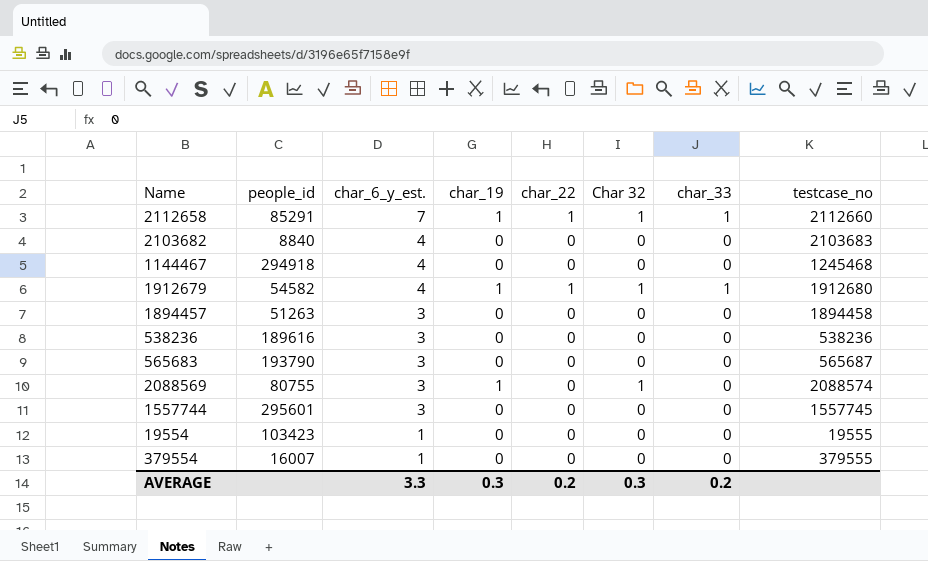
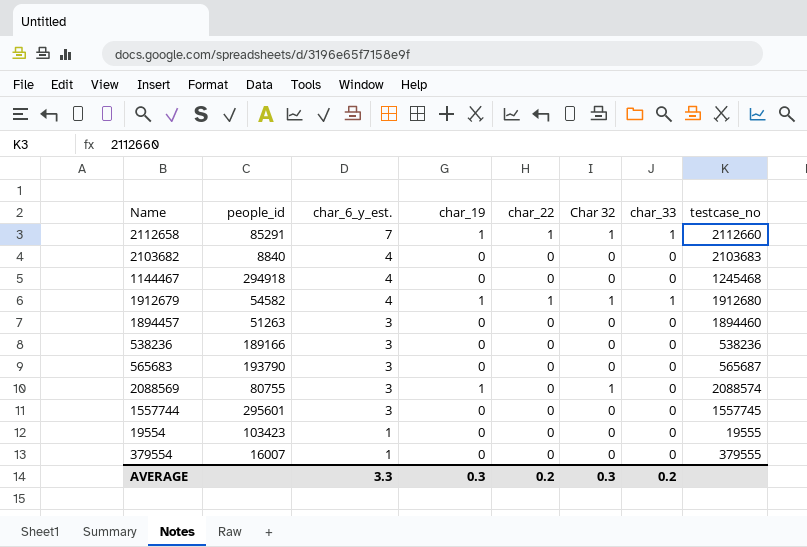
1894457 | testcase_no: 1894458 -> 1894460
538236 | people_id: 189616 -> 189166

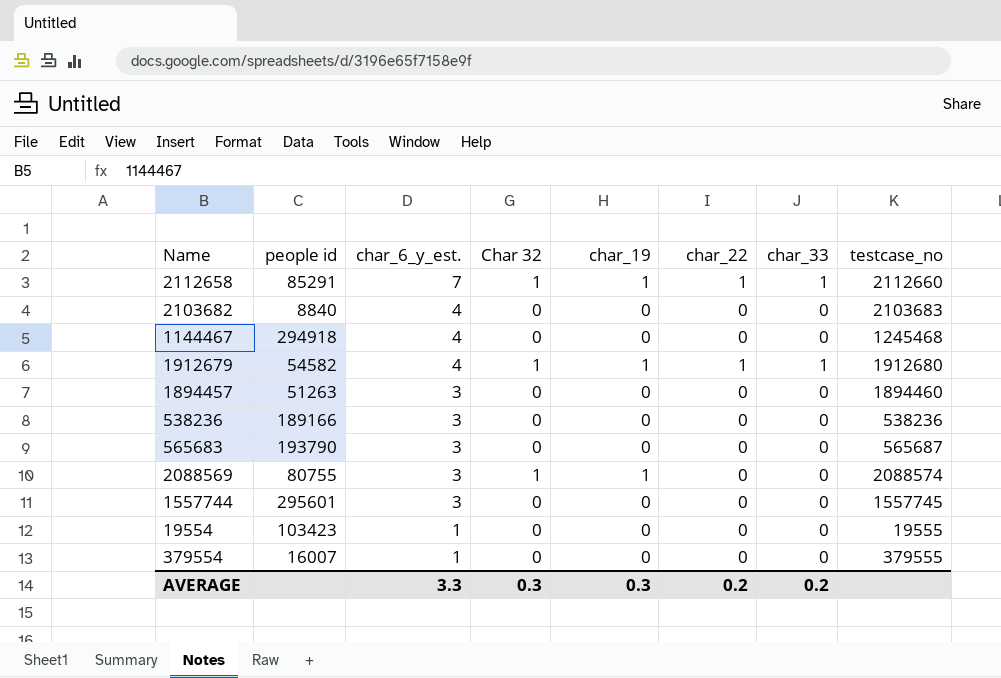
column name: people_id -> people id
column Char 32 | position: 6 -> 4

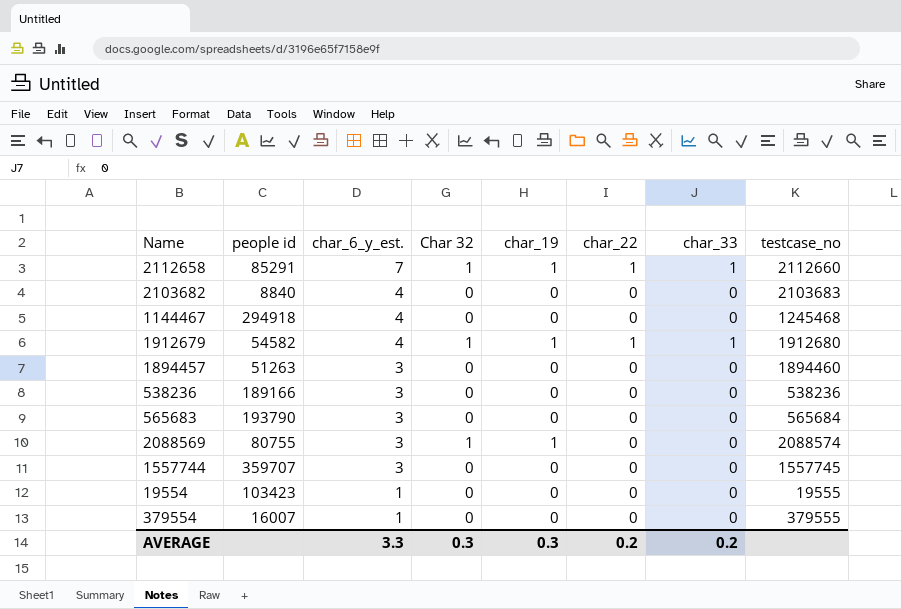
565683 | testcase_no: 565687 -> 565684
1557744 | people id: 295601 -> 359707

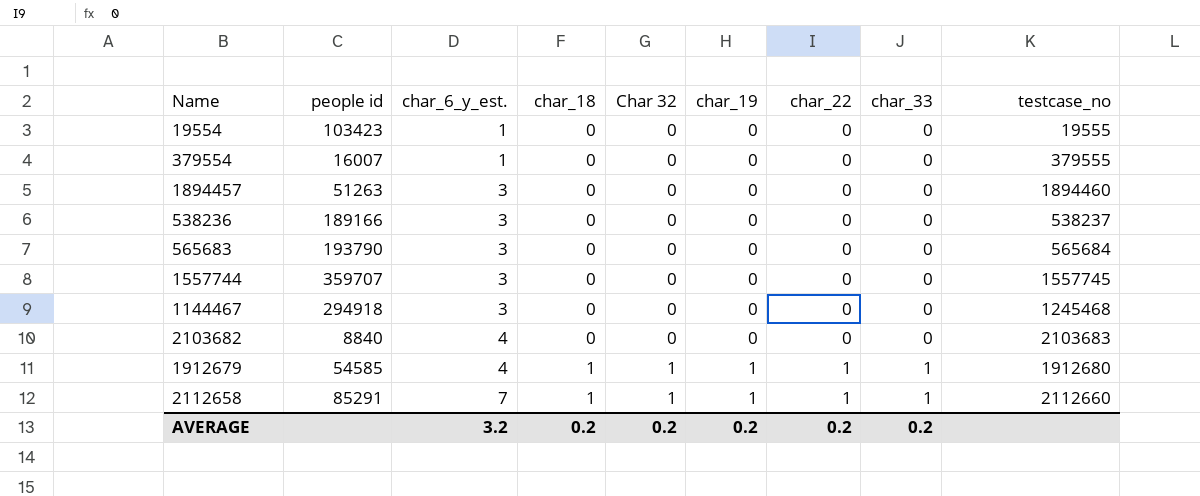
row order: char_6_y_est. descending -> char_6_y_est. ascending
column char_18 | position: none -> 4
row 2088569: 80755 | 3 | 1 | 1 | 0 | 0 | 2088574 -> none
538236 | testcase_no: 538236 -> 538237
1144467 | char_6_y_est.: 4 -> 3
1912679 | people id: 54582 -> 54585
AVERAGE | char_6_y_est.: 3.3 -> 3.2
AVERAGE | Char 32: 0.3 -> 0.2
AVERAGE | char_19: 0.3 -> 0.2

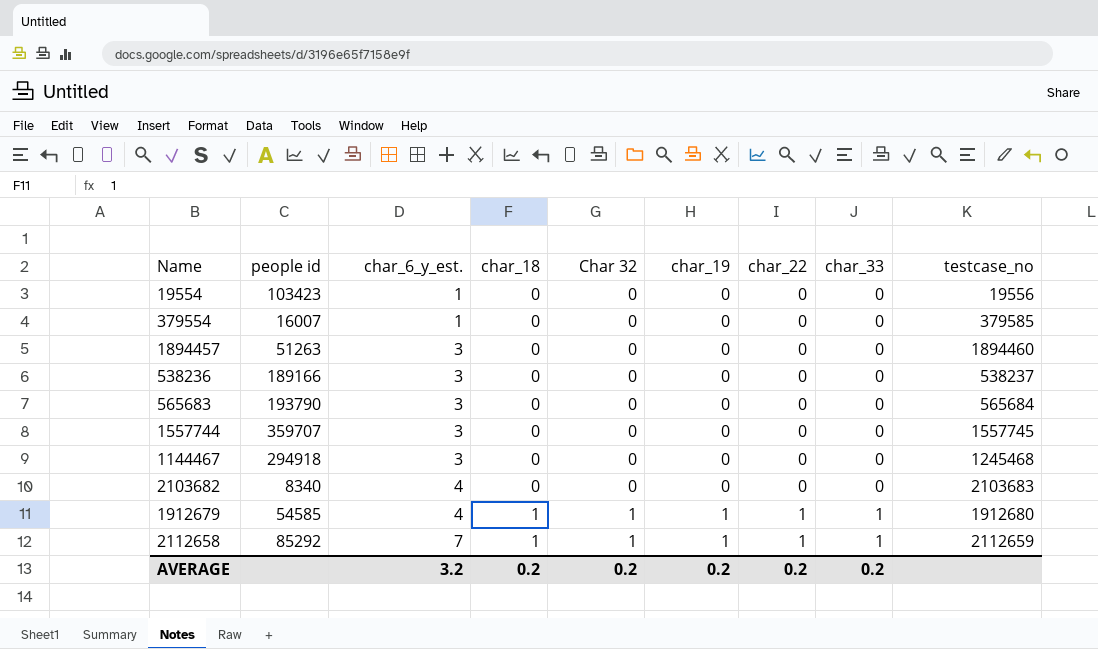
19554 | testcase_no: 19555 -> 19556
379554 | testcase_no: 379555 -> 379585
2103682 | people id: 8840 -> 8340
2112658 | people id: 85291 -> 85292
2112658 | testcase_no: 2112660 -> 2112659

